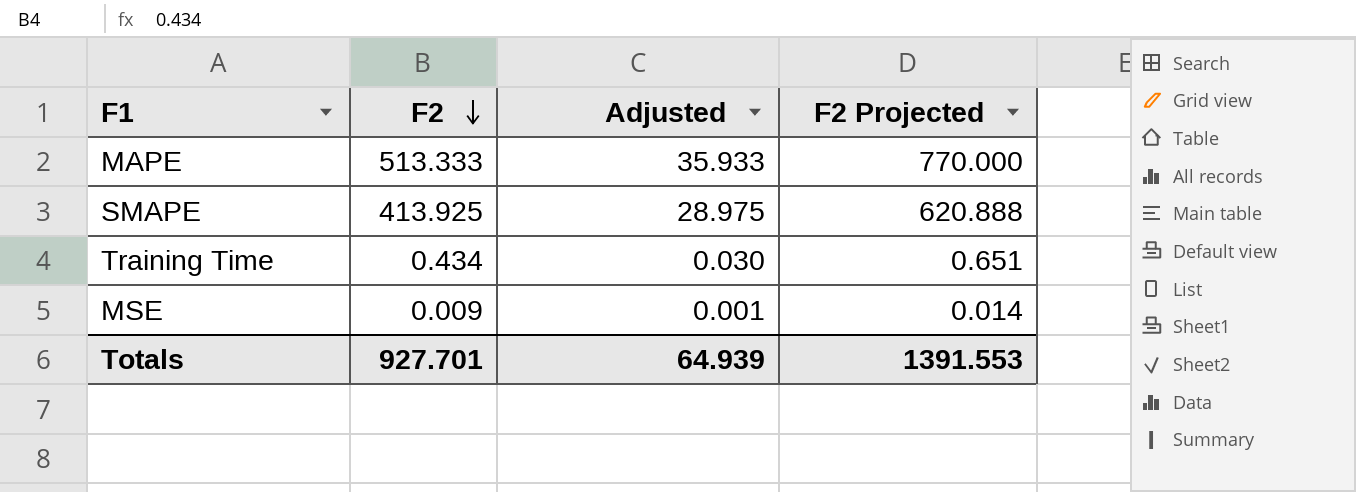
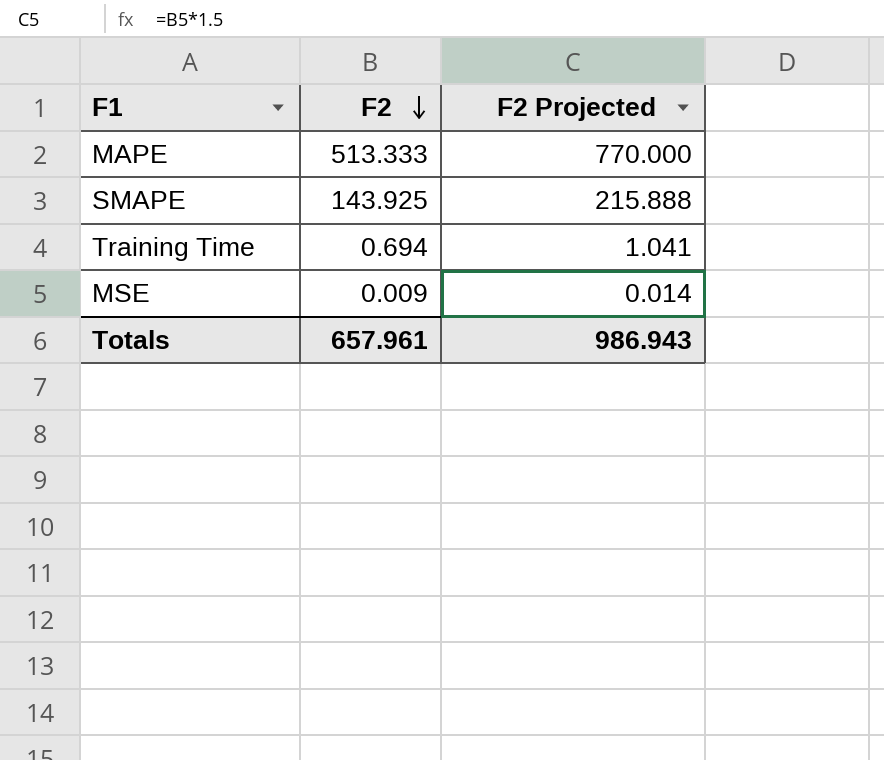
column Adjusted | formula: [F2] * 0.07 -> none
SMAPE | F2: 413.925 -> 143.925
SMAPE | F2 Projected: 620.888 -> 215.888
Training Time | F2: 0.434 -> 0.694
Training Time | F2 Projected: 0.651 -> 1.041
Totals | F2: 927.701 -> 657.961
Totals | F2 Projected: 1391.553 -> 986.943

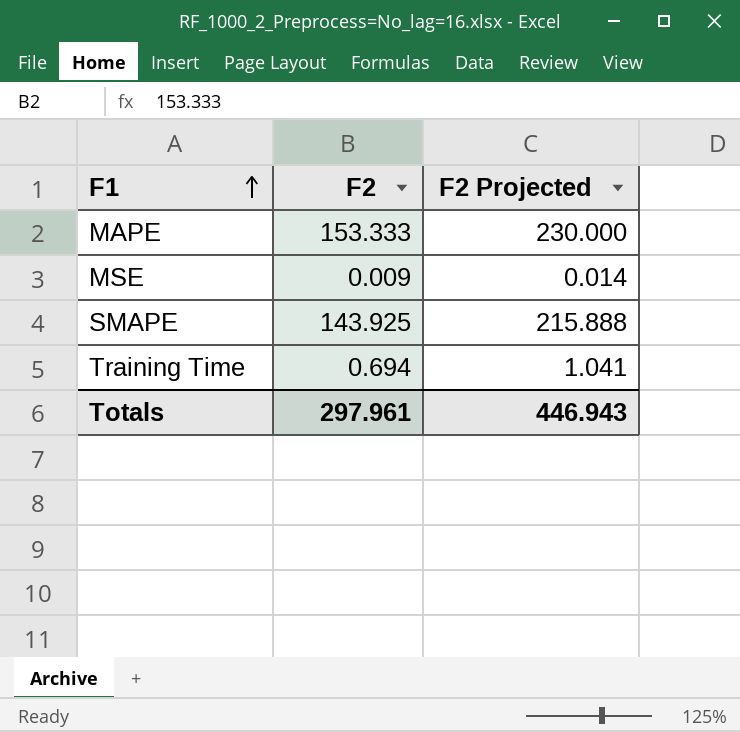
row order: F2 descending -> F1 ascending
MAPE | F2: 513.333 -> 153.333
MAPE | F2 Projected: 770.000 -> 230.000
Totals | F2: 657.961 -> 297.961
Totals | F2 Projected: 986.943 -> 446.943

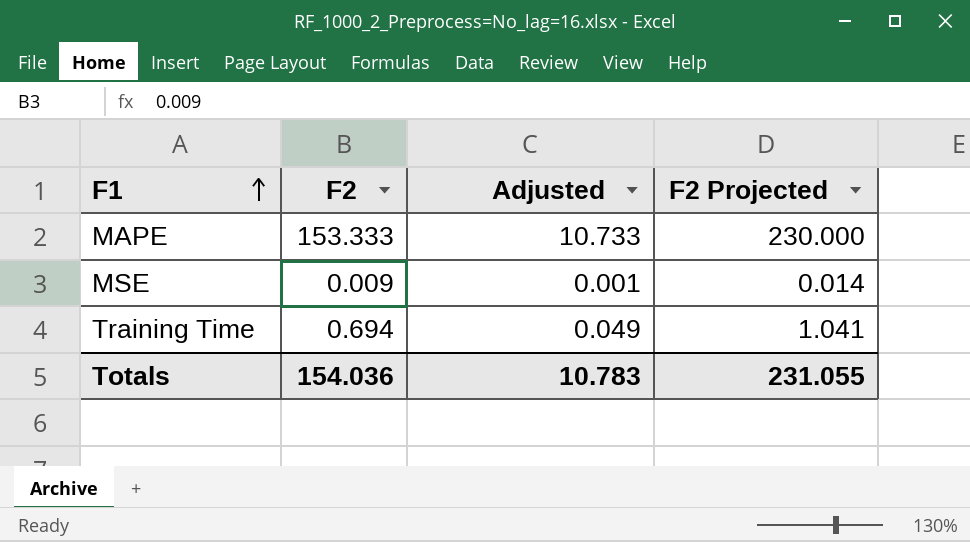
column Adjusted | formula: none -> [F2] * 0.07
row SMAPE: 143.925 | 215.888 -> none
Totals | F2: 297.961 -> 154.036
Totals | F2 Projected: 446.943 -> 231.055

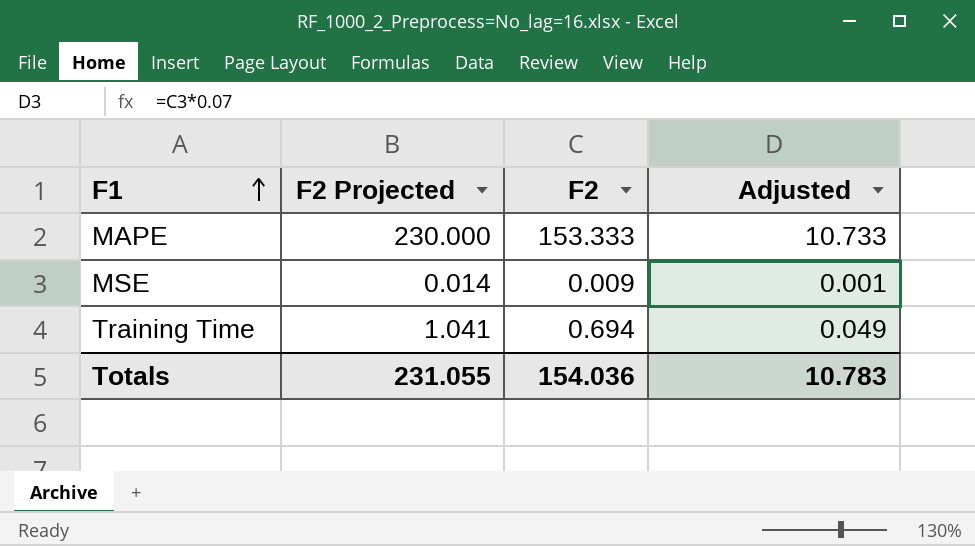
column F2 Projected | position: 4 -> 2

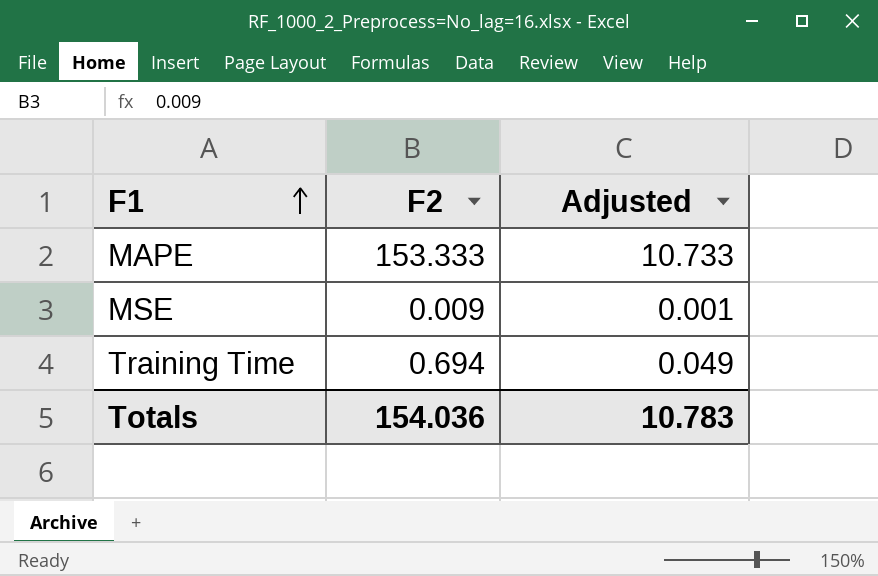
column F2 Projected | formula: [F2] * 1.5 -> none

